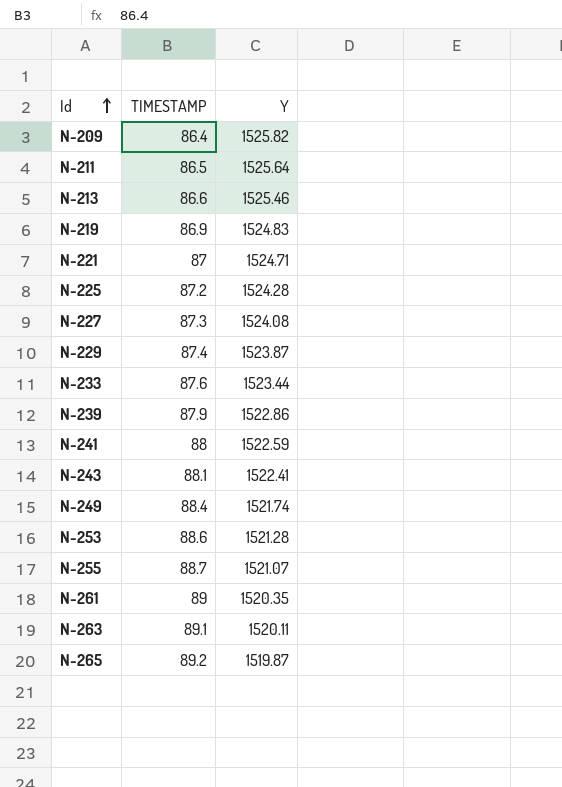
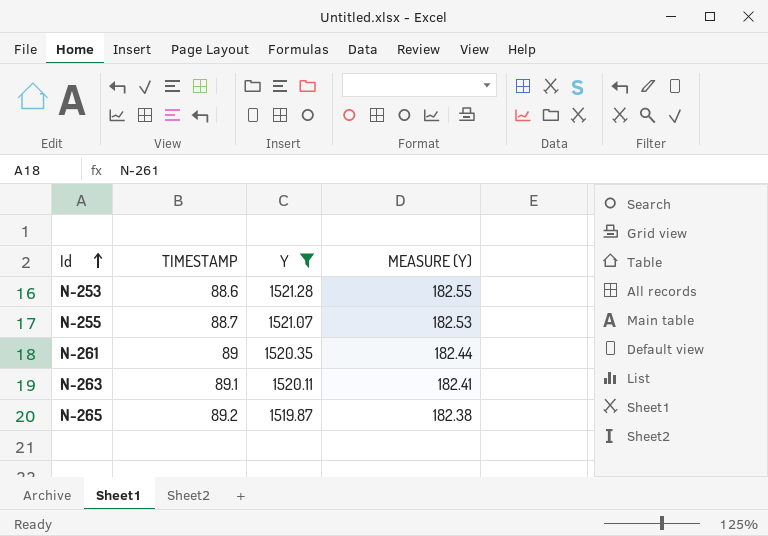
filter: none -> Y <= 1521.28
column MEASURE (Y) | formula: none -> [Y] * 0.12

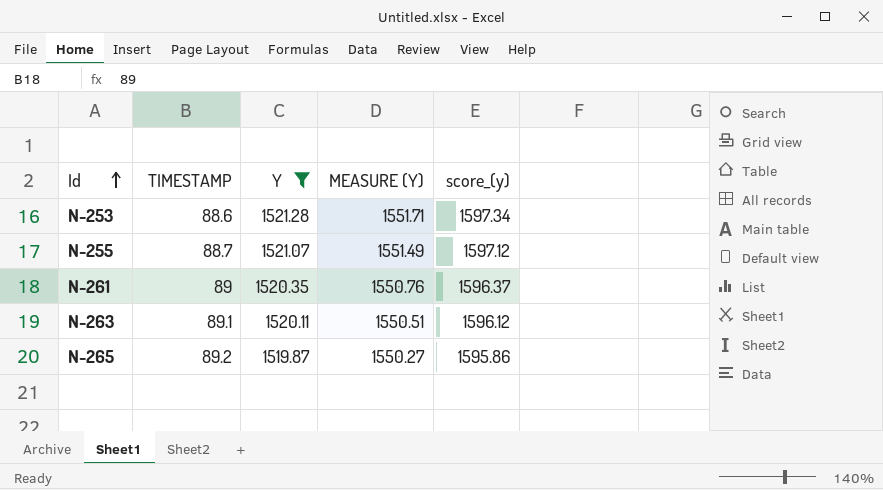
column MEASURE (Y) | formula: [Y] * 0.12 -> [Y] * 1.02
column score_(y) | formula: none -> [Y] * 1.05

